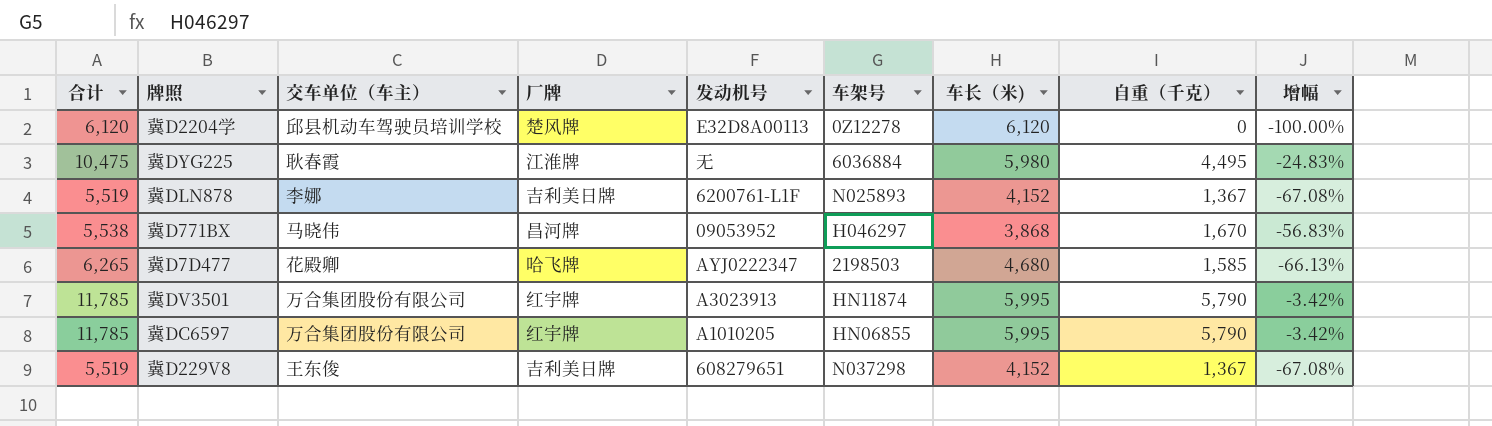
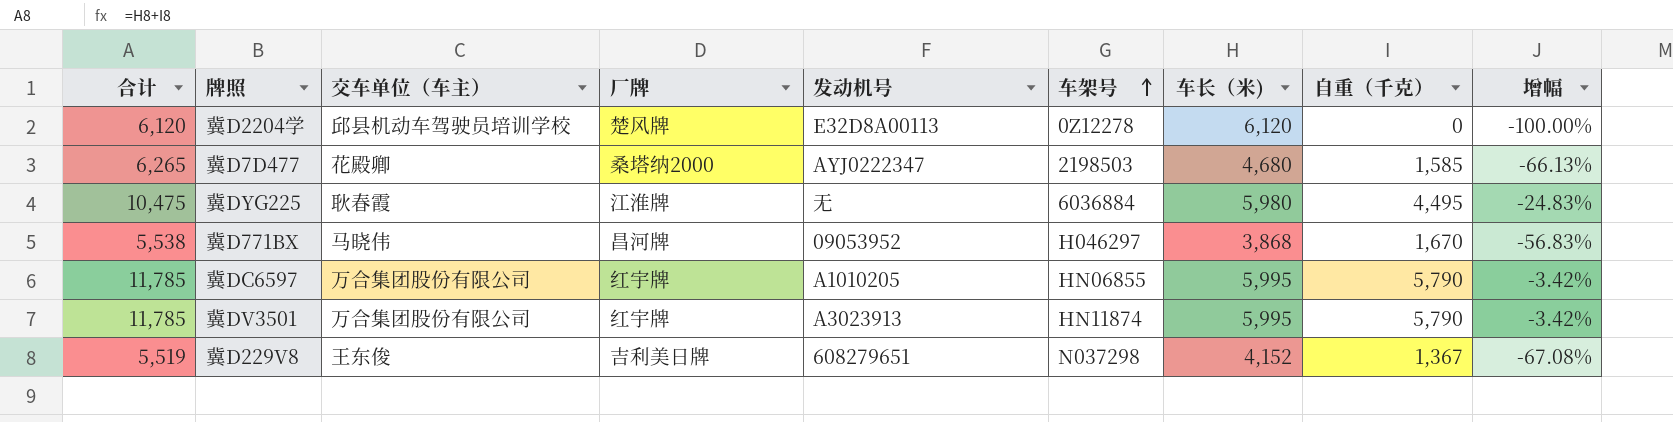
row order: none -> 车架号 ascending
row 冀DLN878: 5,519 | 李娜 | 吉利美日牌 | 6200761-L1F | N025893 | 4,152 | 1,367 | -67.08% -> none
冀D7D477 | 厂牌: 哈飞牌 -> 桑塔纳2000

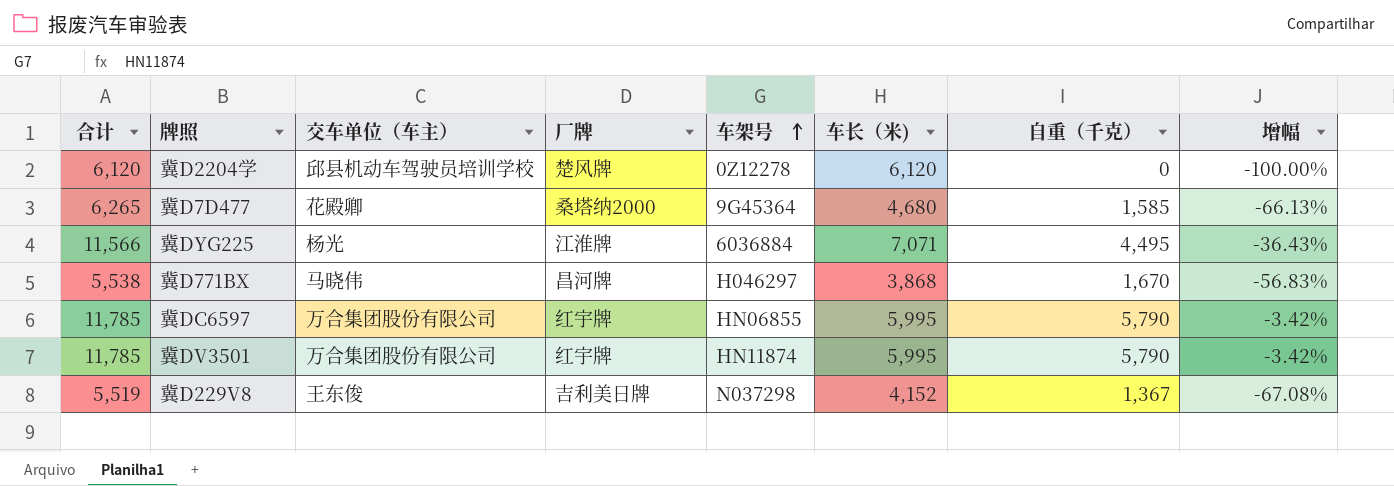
column 发动机号 | position: 5 -> none
冀D7D477 | 车架号: 2198503 -> 9G45364
冀DYG225 | 合计: 10,475 -> 11,566
冀DYG225 | 交车单位（车主）: 耿春霞 -> 杨光
冀DYG225 | 车长（米): 5,980 -> 7,071
冀DYG225 | 增幅: -24.83% -> -36.43%

